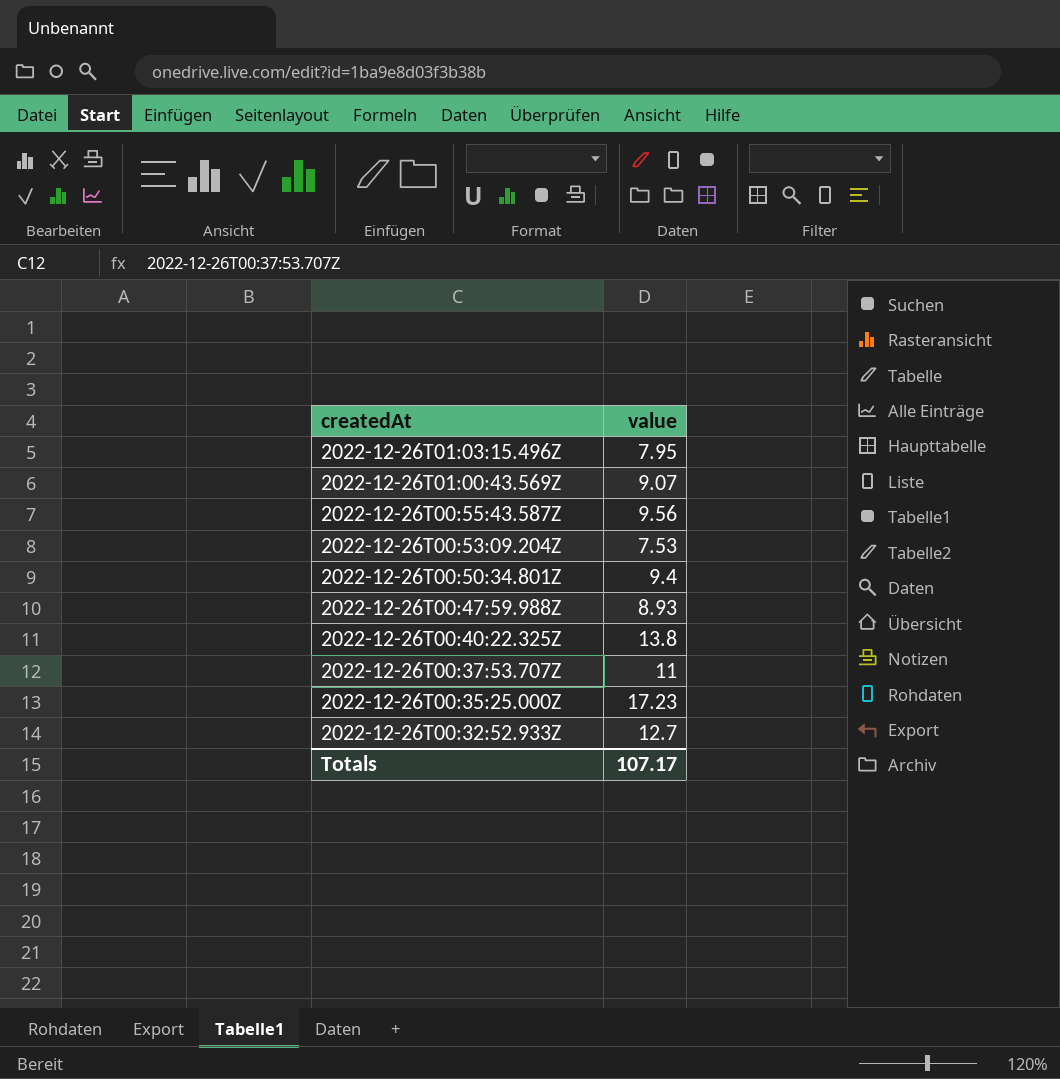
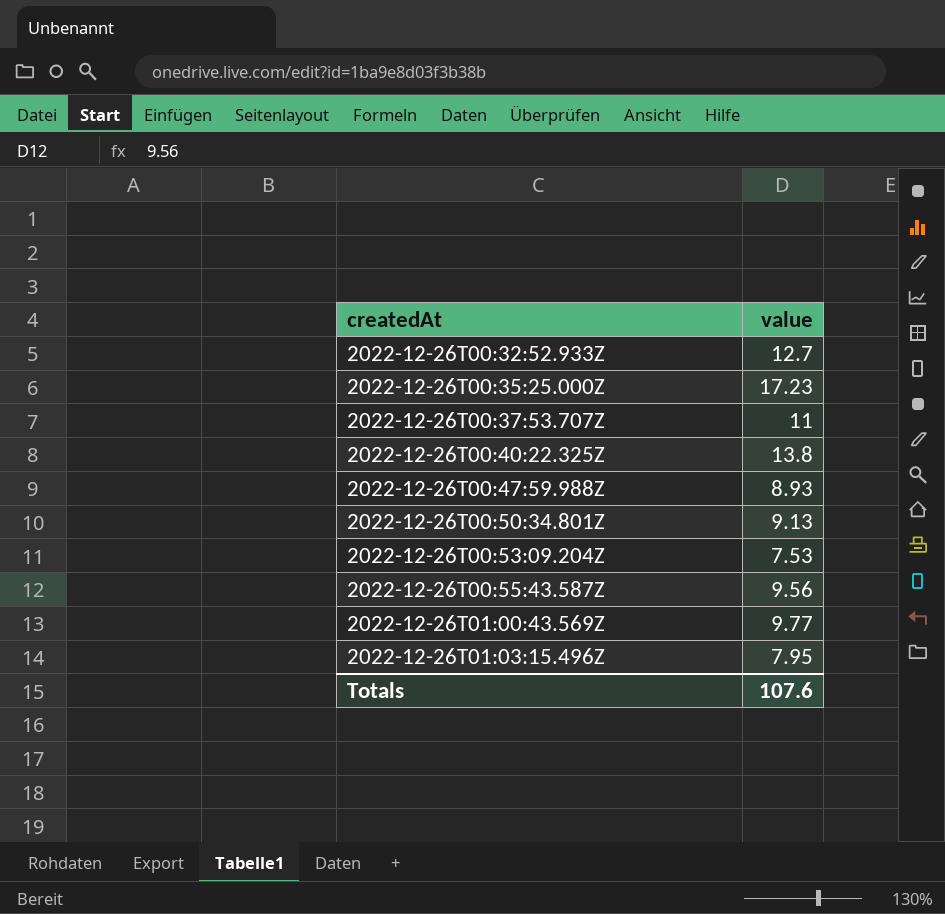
row order: createdAt descending -> createdAt ascending
2022-12-26T00:50:34.801Z | value: 9.4 -> 9.13
2022-12-26T01:00:43.569Z | value: 9.07 -> 9.77
Totals | value: 107.17 -> 107.6

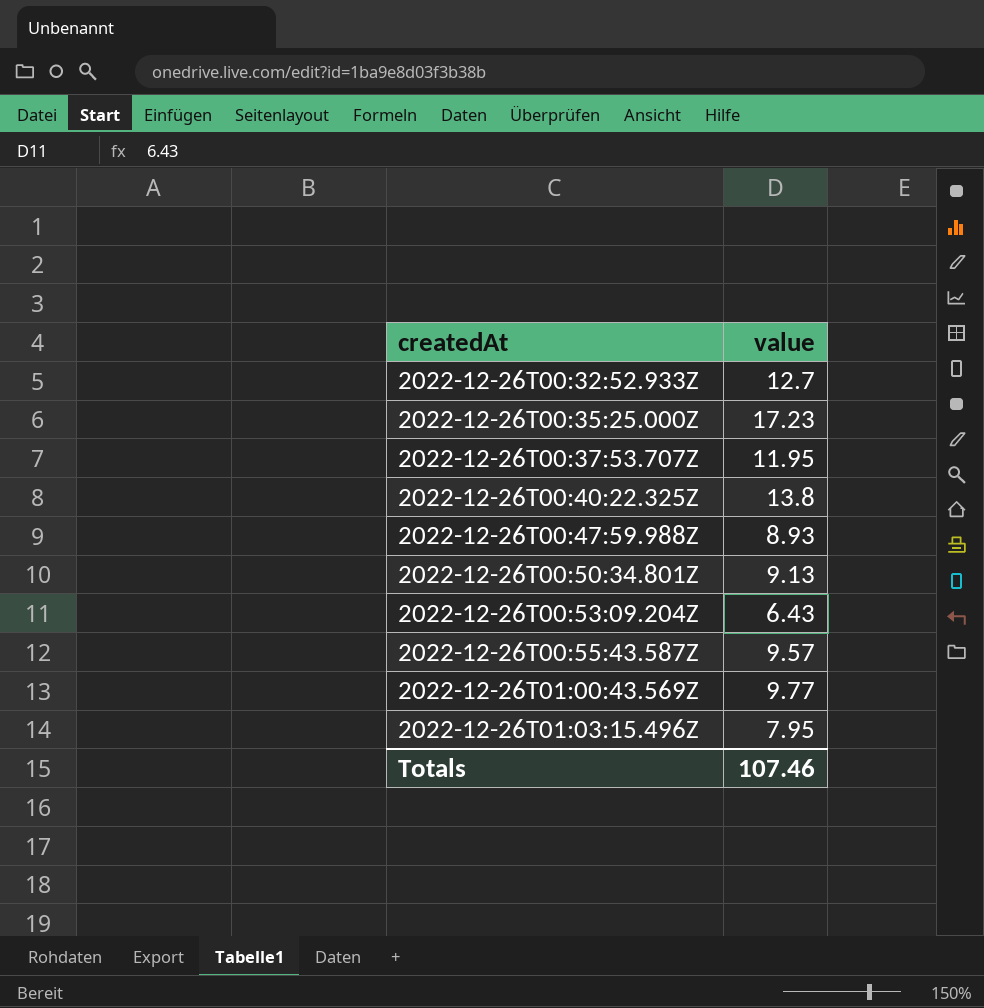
2022-12-26T00:37:53.707Z | value: 11 -> 11.95
2022-12-26T00:53:09.204Z | value: 7.53 -> 6.43
2022-12-26T00:55:43.587Z | value: 9.56 -> 9.57
Totals | value: 107.6 -> 107.46

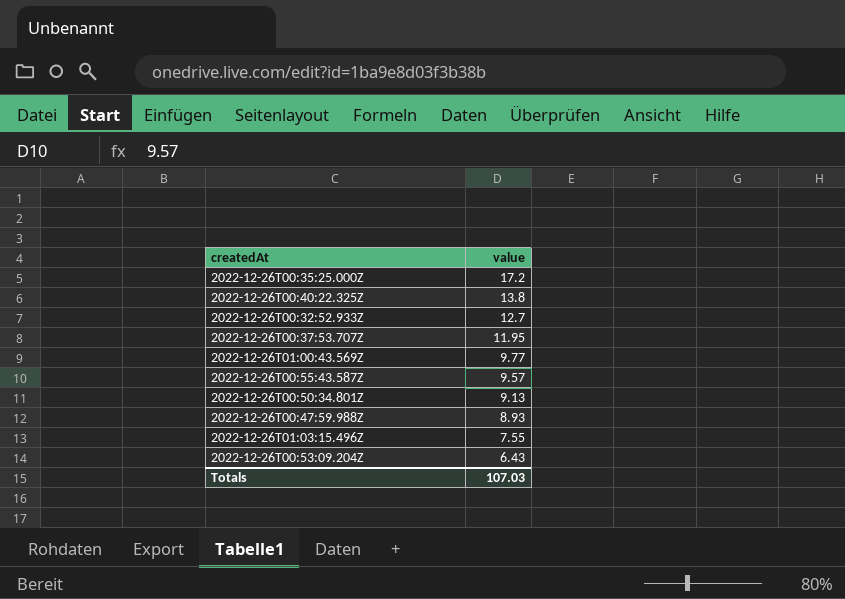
row order: createdAt ascending -> value descending
2022-12-26T00:35:25.000Z | value: 17.23 -> 17.2
2022-12-26T01:03:15.496Z | value: 7.95 -> 7.55
Totals | value: 107.46 -> 107.03

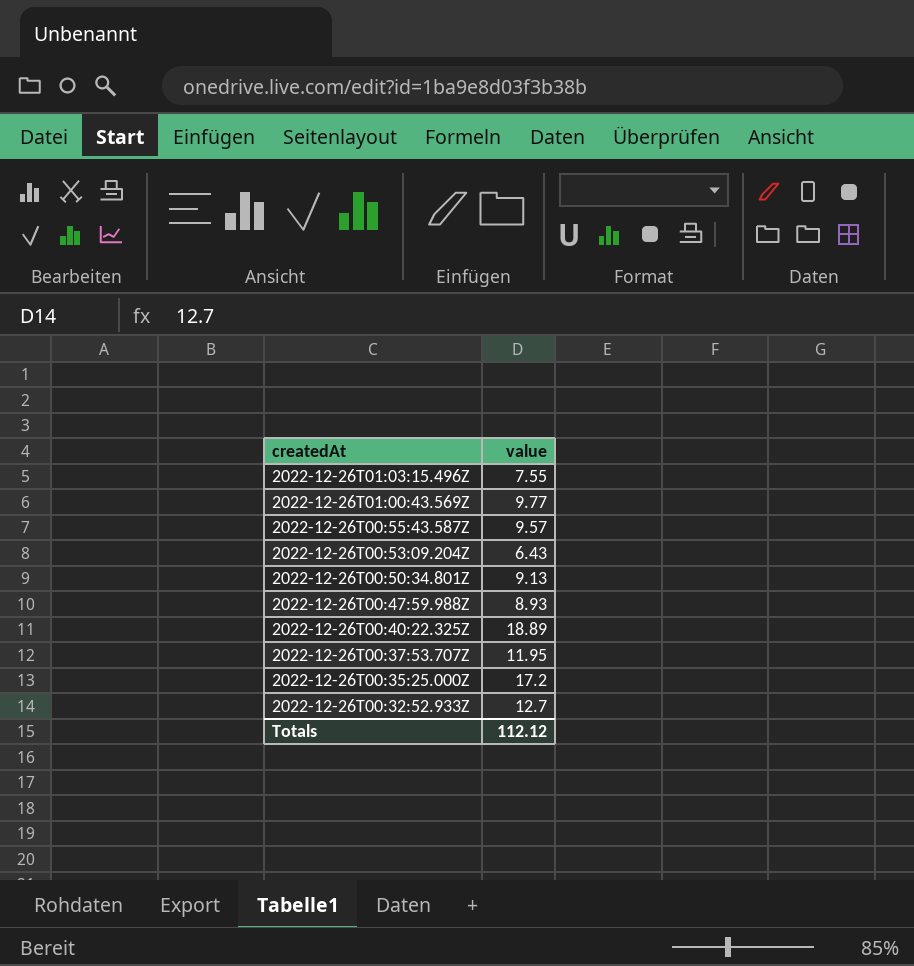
row order: value descending -> createdAt descending
2022-12-26T00:40:22.325Z | value: 13.8 -> 18.89
Totals | value: 107.03 -> 112.12

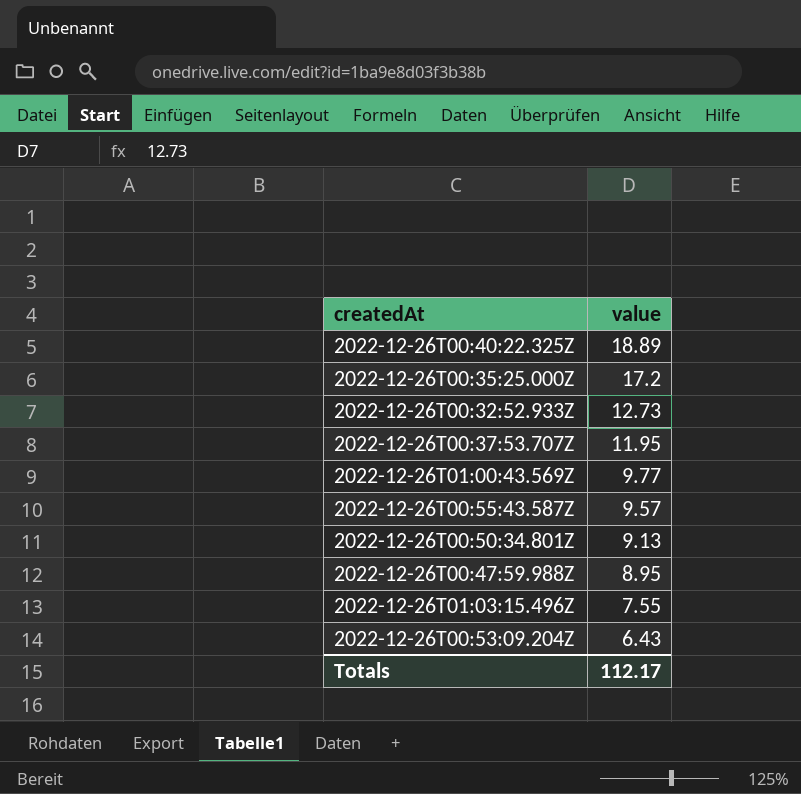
row order: createdAt descending -> value descending
2022-12-26T00:32:52.933Z | value: 12.7 -> 12.73
2022-12-26T00:47:59.988Z | value: 8.93 -> 8.95
Totals | value: 112.12 -> 112.17

